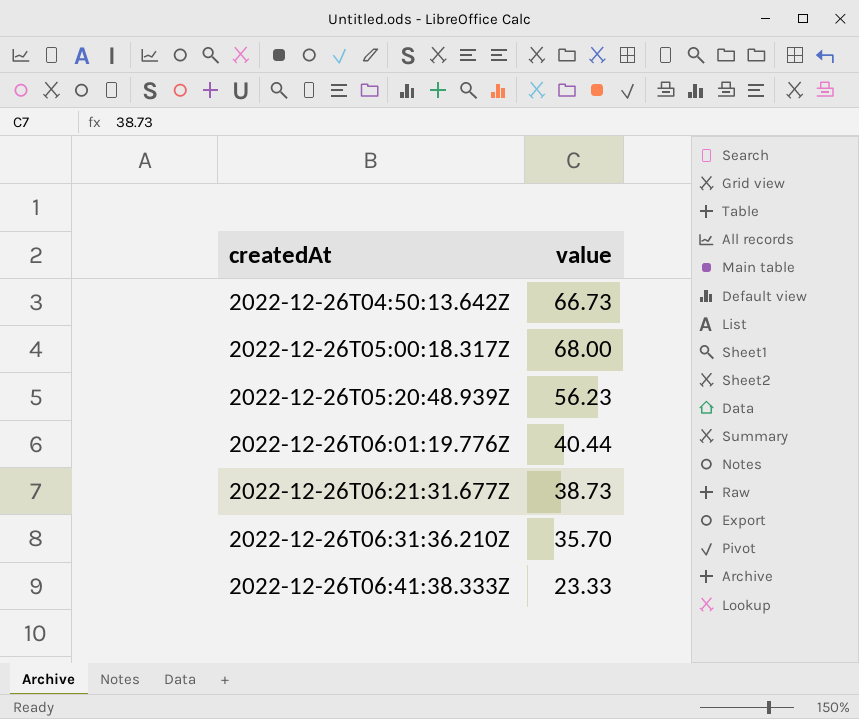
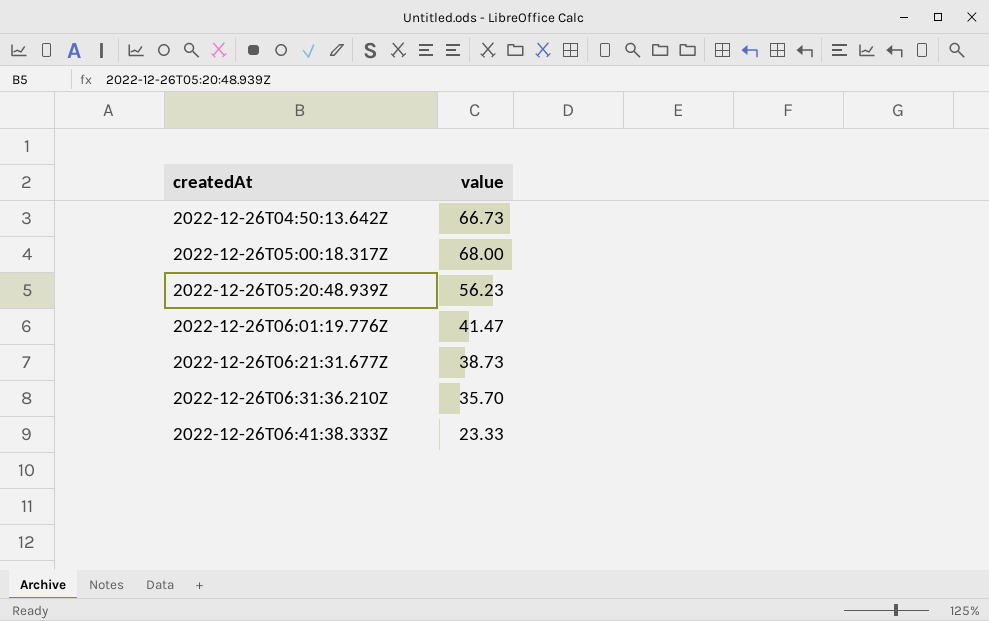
2022-12-26T06:01:19.776Z | value: 40.44 -> 41.47

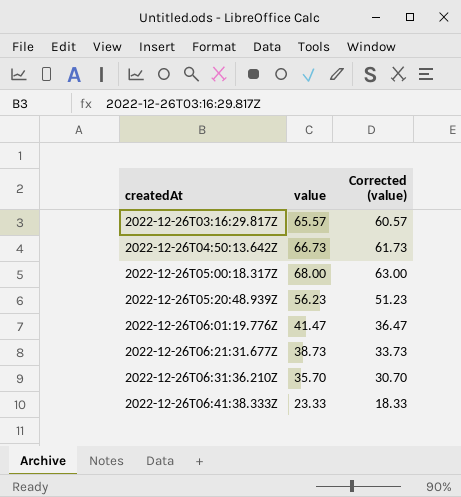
column Corrected (value) | formula: none -> [value] - 5
row 2022-12-26T03:16:29.817Z: none -> 65.57 | 60.57

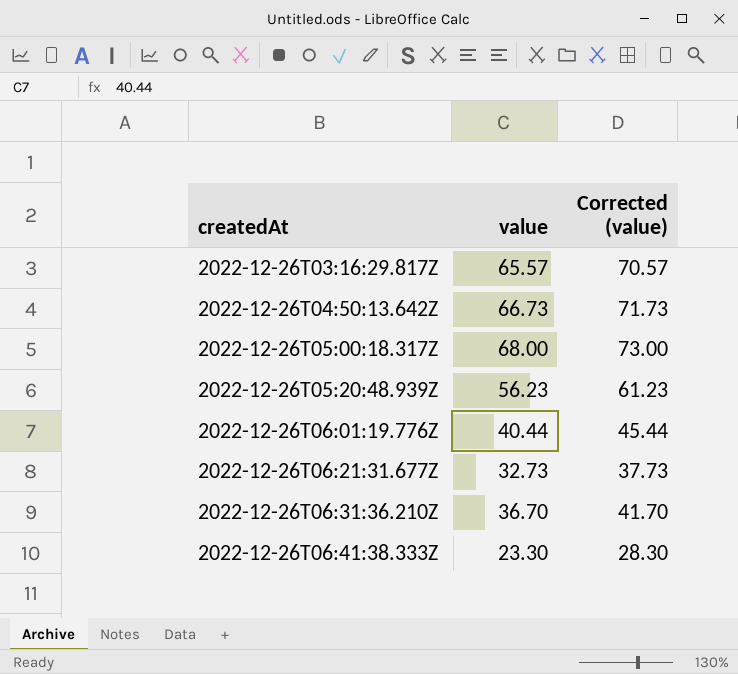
column Corrected (value) | formula: [value] - 5 -> [value] + 5
2022-12-26T06:01:19.776Z | value: 41.47 -> 40.44
2022-12-26T06:21:31.677Z | value: 38.73 -> 32.73
2022-12-26T06:31:36.210Z | value: 35.70 -> 36.70
2022-12-26T06:41:38.333Z | value: 23.33 -> 23.30

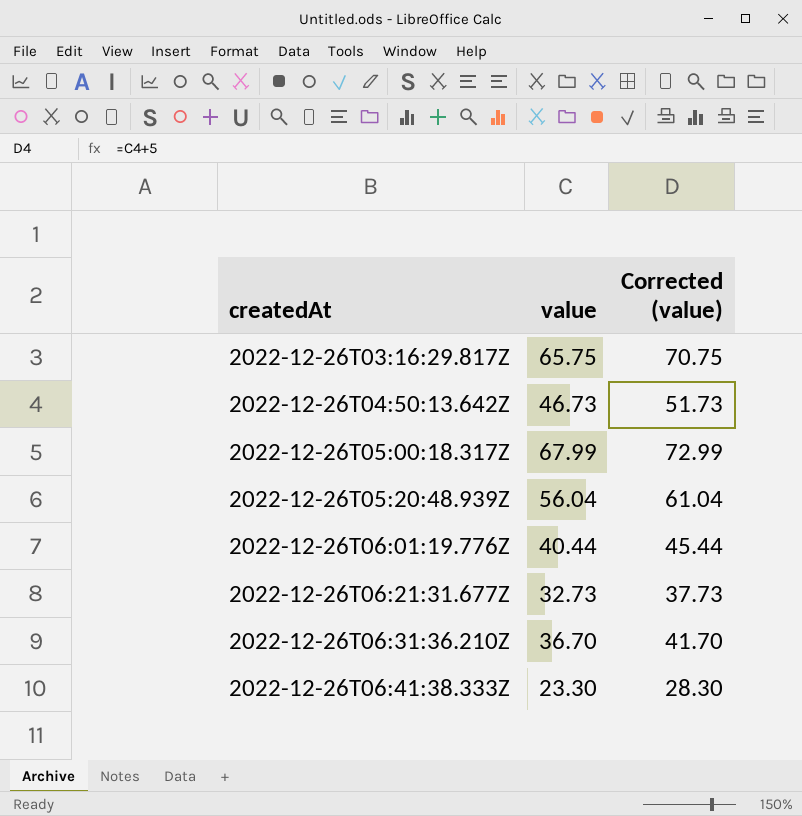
2022-12-26T03:16:29.817Z | value: 65.57 -> 65.75
2022-12-26T03:16:29.817Z | Corrected (value): 70.57 -> 70.75
2022-12-26T04:50:13.642Z | value: 66.73 -> 46.73
2022-12-26T04:50:13.642Z | Corrected (value): 71.73 -> 51.73
2022-12-26T05:00:18.317Z | value: 68.00 -> 67.99
2022-12-26T05:00:18.317Z | Corrected (value): 73.00 -> 72.99
2022-12-26T05:20:48.939Z | value: 56.23 -> 56.04
2022-12-26T05:20:48.939Z | Corrected (value): 61.23 -> 61.04

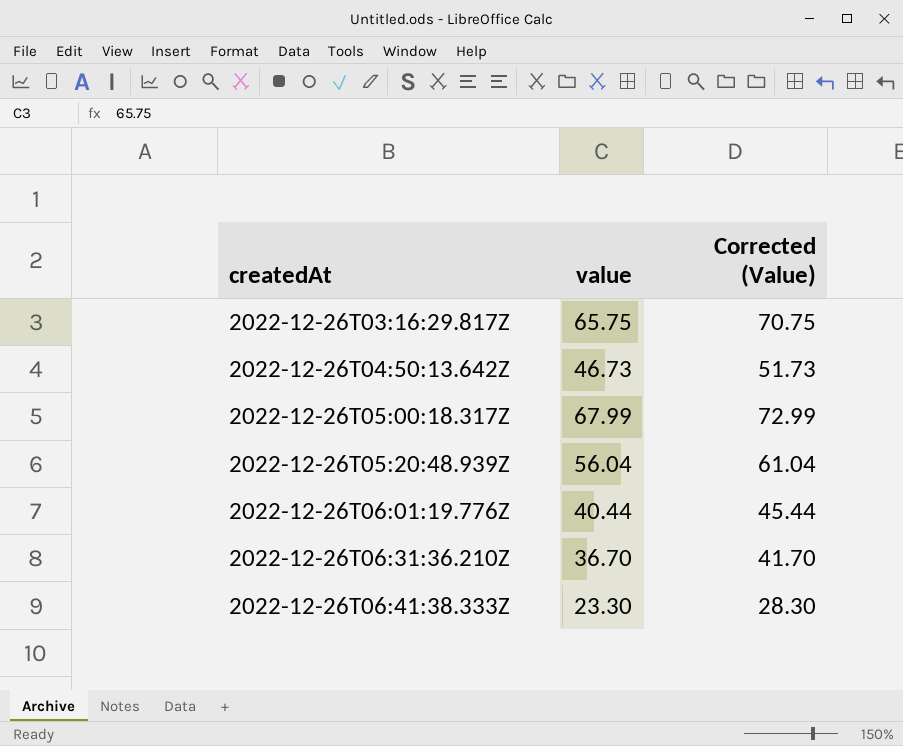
column name: Corrected (value) -> Corrected (Value)
row 2022-12-26T06:21:31.677Z: 32.73 | 37.73 -> none

